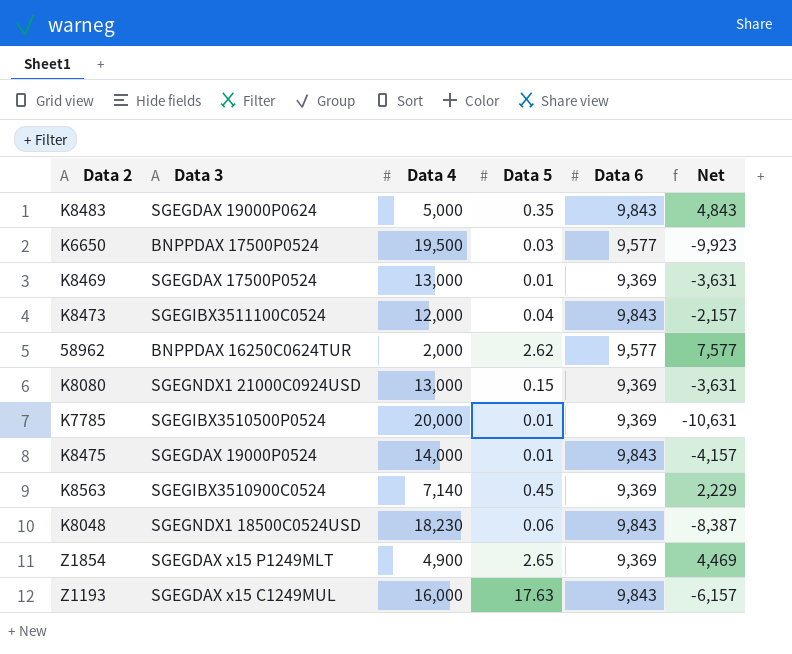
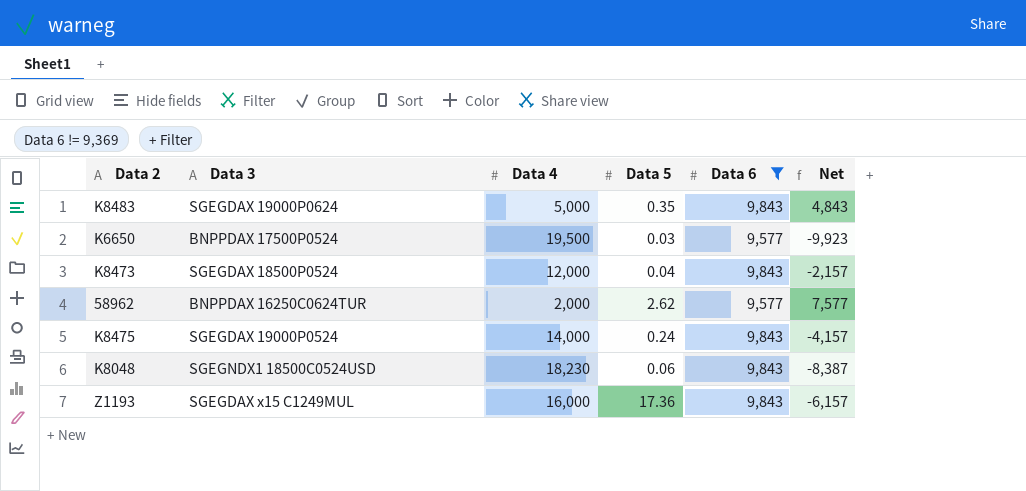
filter: none -> Data 6 != 9,369
K8473 | Data 3: SGEGIBX3511100C0524 -> SGEGDAX 18500P0524
K8475 | Data 5: 0.01 -> 0.24
Z1193 | Data 5: 17.63 -> 17.36

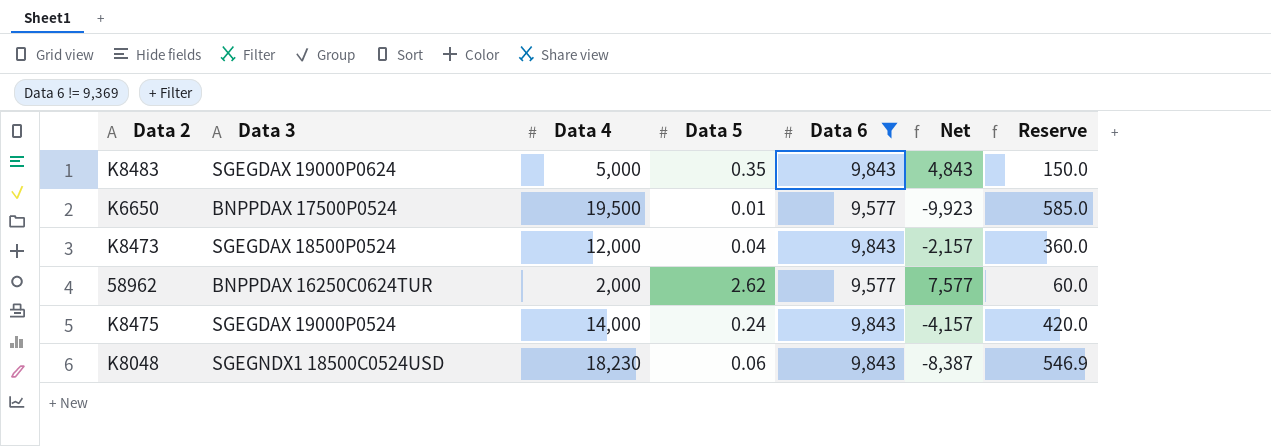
column Reserve | formula: none -> [Data 4] * 0.03
row Z1193: SGEGDAX x15 C1249MUL | 16,000 | 17.36 | 9,843 | -6,157 -> none
K6650 | Data 5: 0.03 -> 0.01

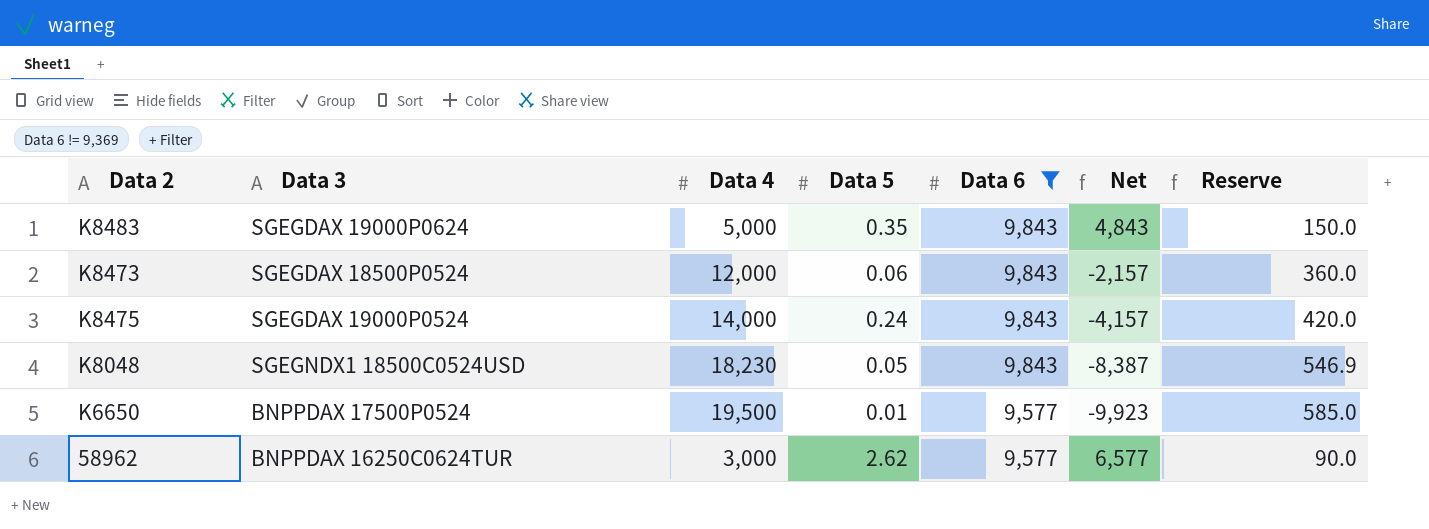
row order: none -> Data 6 descending
K8473 | Data 5: 0.04 -> 0.06
K8048 | Data 5: 0.06 -> 0.05
58962 | Data 4: 2,000 -> 3,000
58962 | Net: 7,577 -> 6,577
58962 | Reserve: 60.0 -> 90.0

